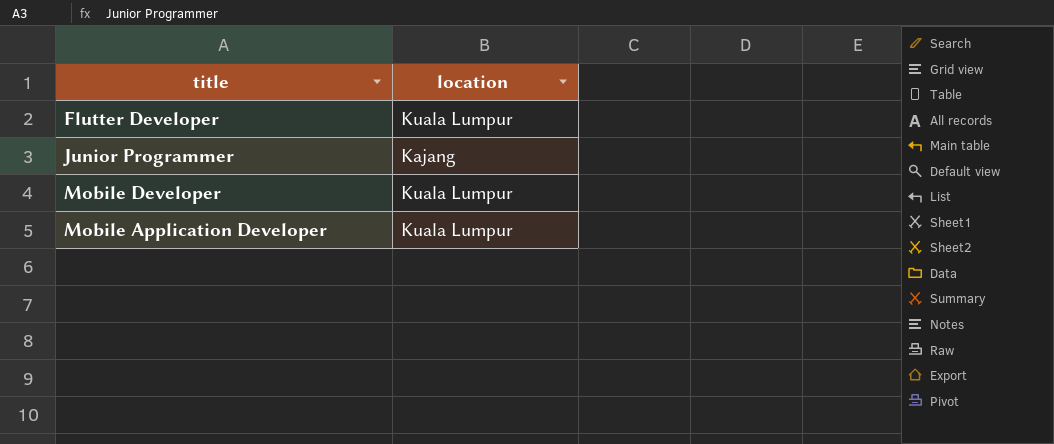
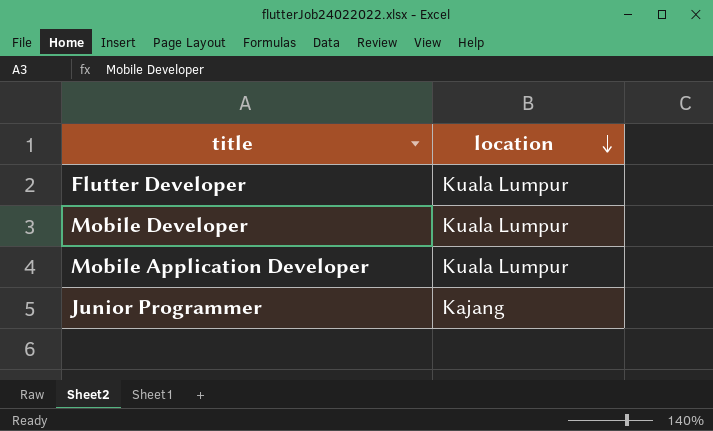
row order: none -> location descending

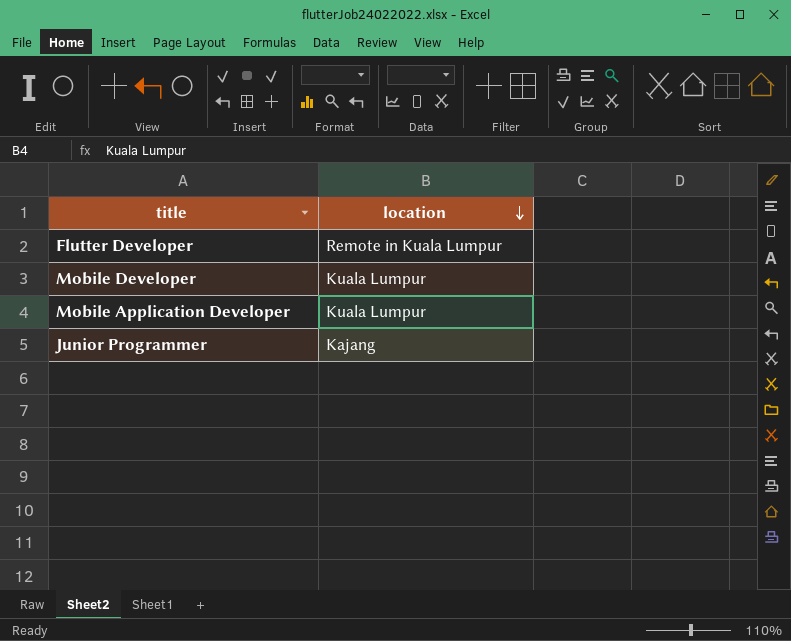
Flutter Developer | location: Kuala Lumpur -> Remote in Kuala Lumpur

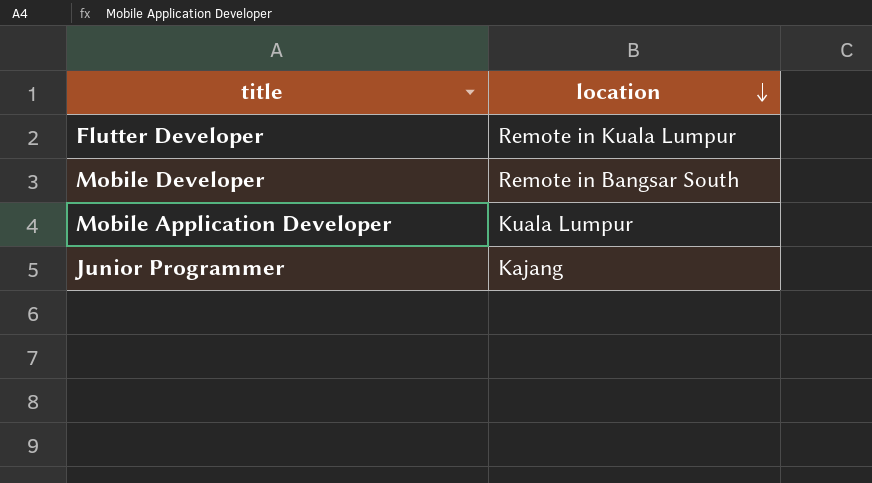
Mobile Developer | location: Kuala Lumpur -> Remote in Bangsar South

